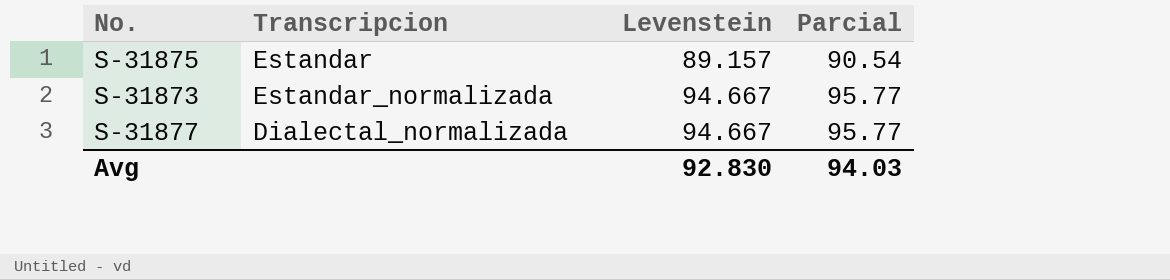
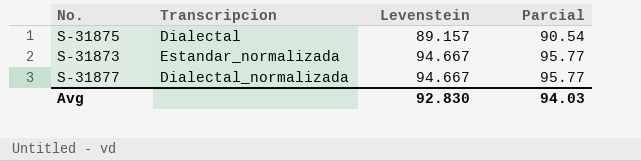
S-31875 | Transcripcion: Estandar -> Dialectal

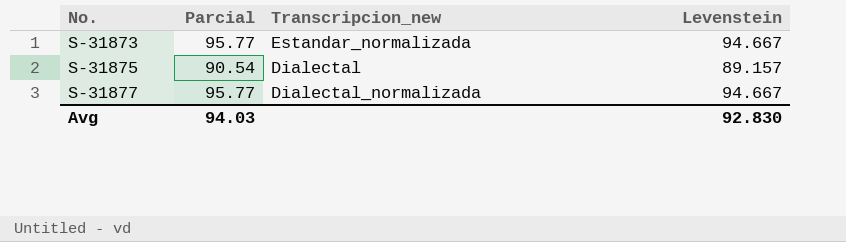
row order: Levenstein ascending -> No. ascending
column Parcial | position: 4 -> 2
column name: Transcripcion -> Transcripcion_new

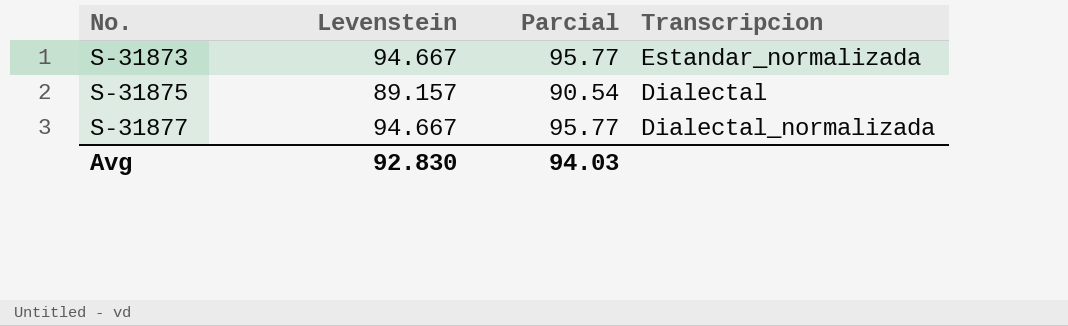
column Levenstein | position: 4 -> 2
column name: Transcripcion_new -> Transcripcion

